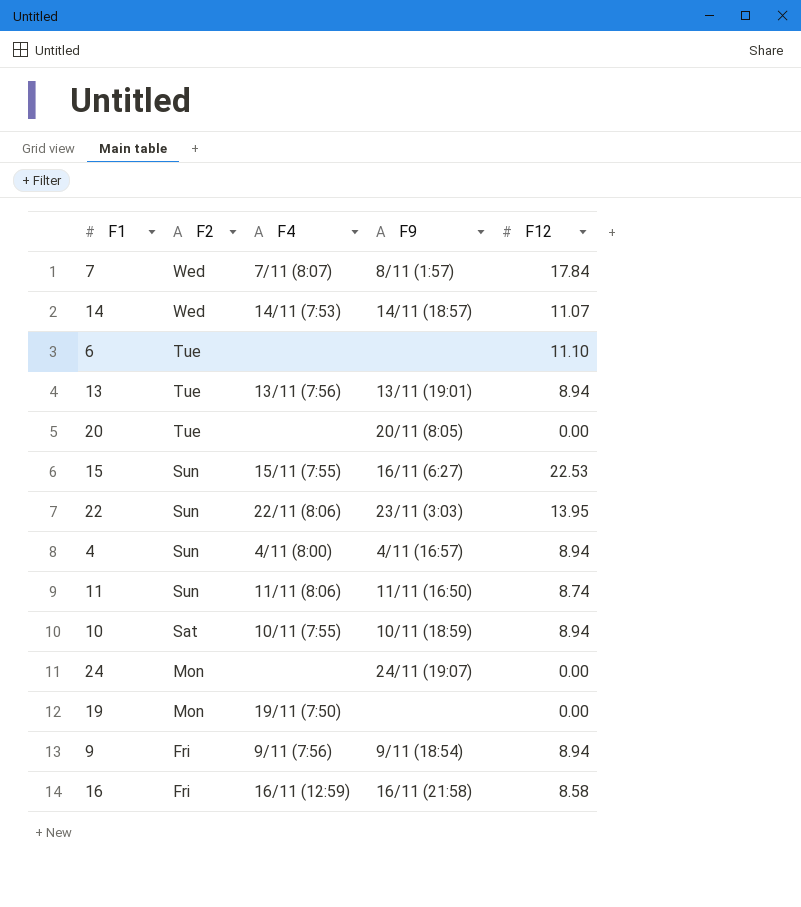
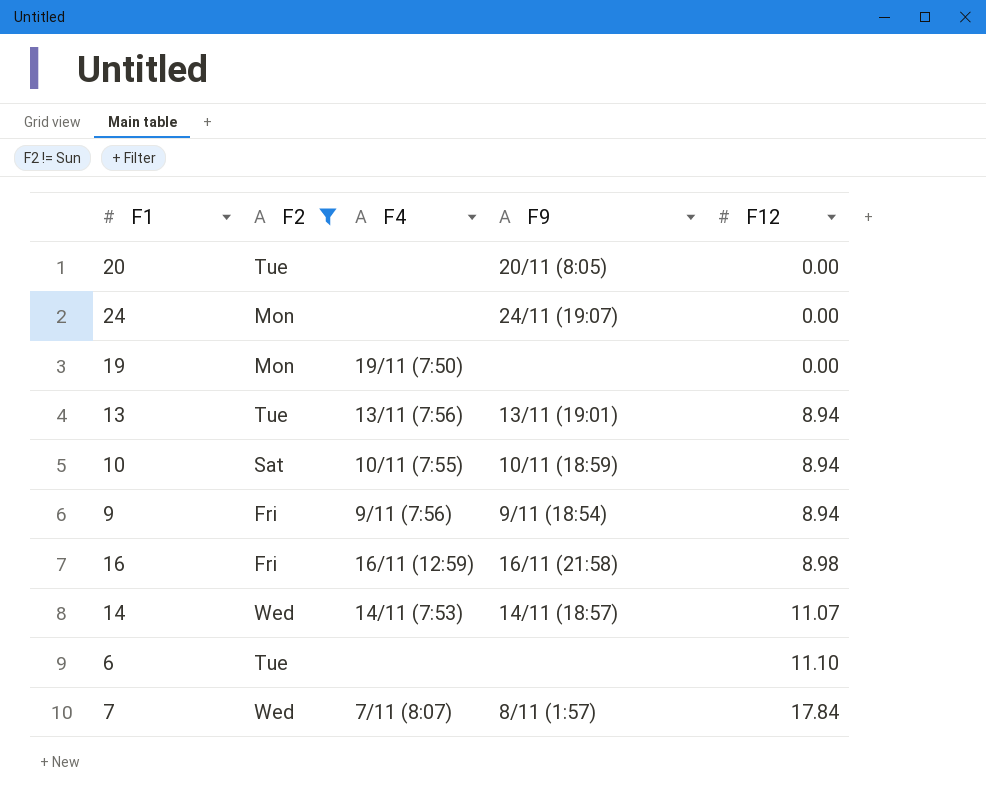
filter: none -> F2 != Sun
row order: F2 descending -> F12 ascending
16 | F12: 8.58 -> 8.98

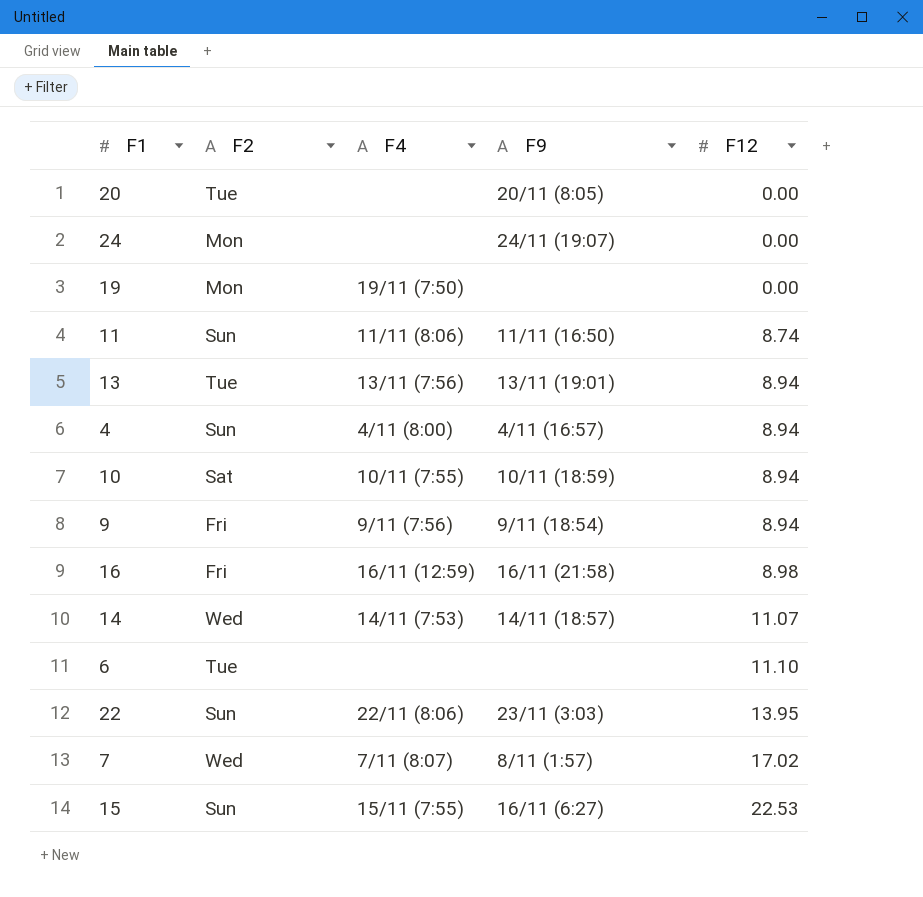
filter: F2 != Sun -> none
7 | F12: 17.84 -> 17.02

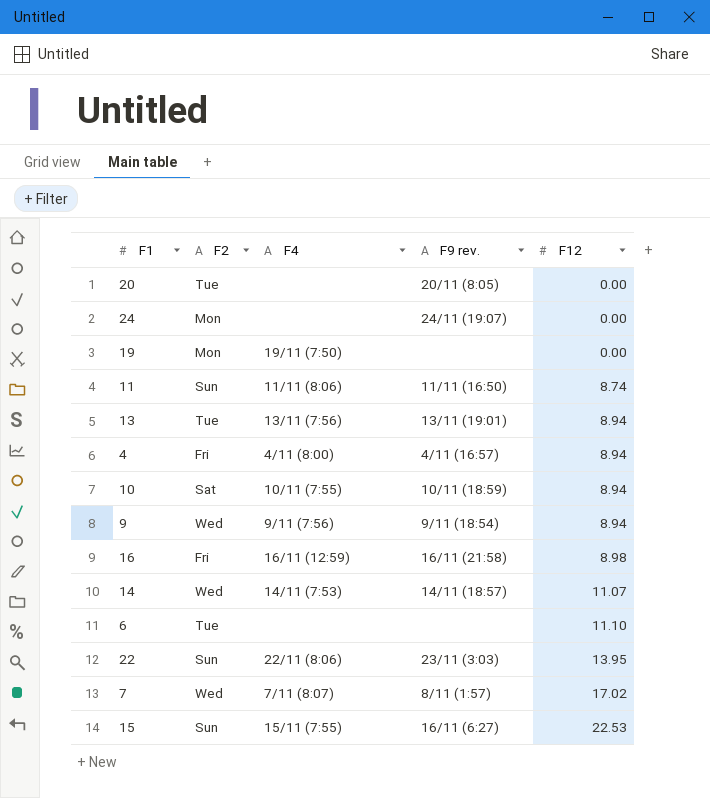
column name: F9 -> F9 rev.
4 | F2: Sun -> Fri
9 | F2: Fri -> Wed

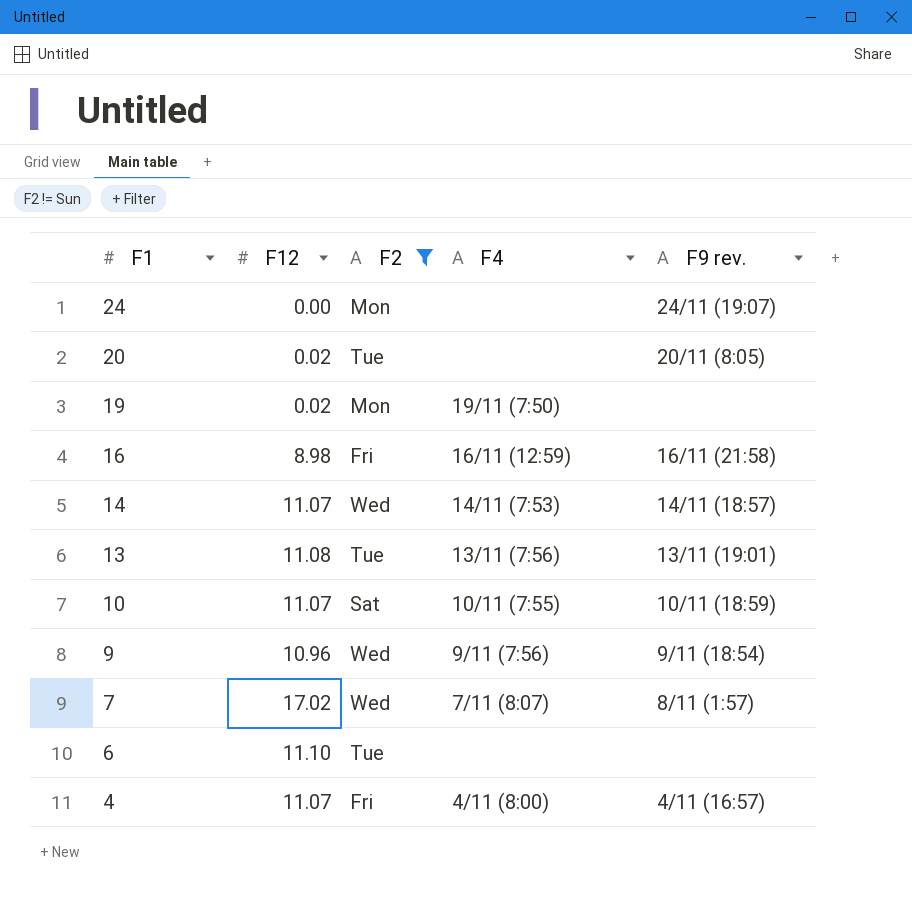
filter: none -> F2 != Sun
row order: F12 ascending -> F1 descending
column F12 | position: 5 -> 2
20 | F12: 0.00 -> 0.02
19 | F12: 0.00 -> 0.02
13 | F12: 8.94 -> 11.08
10 | F12: 8.94 -> 11.07
9 | F12: 8.94 -> 10.96
4 | F12: 8.94 -> 11.07

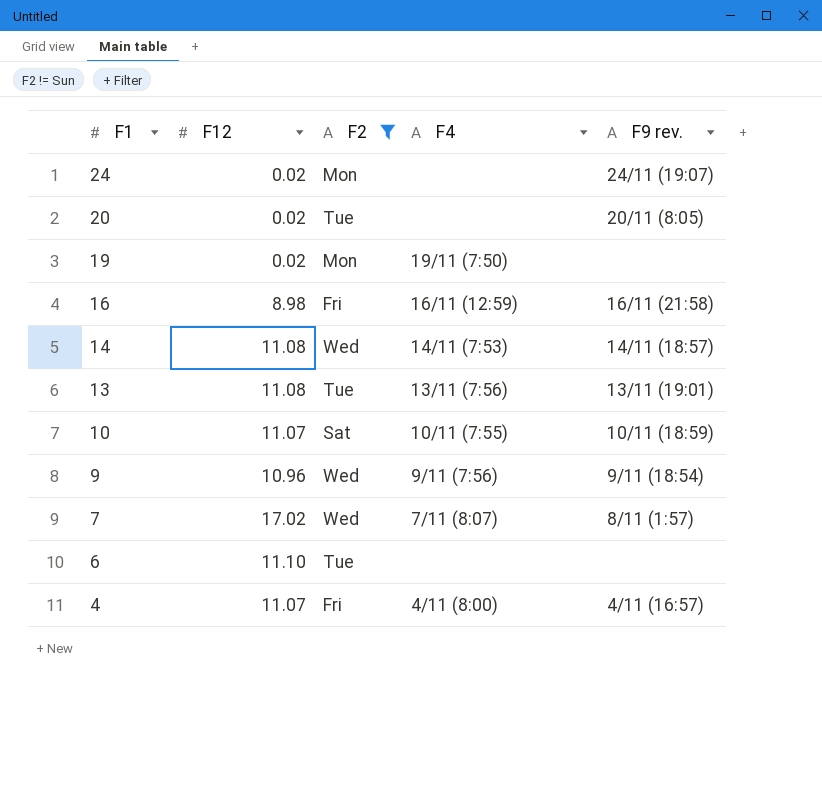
24 | F12: 0.00 -> 0.02
14 | F12: 11.07 -> 11.08

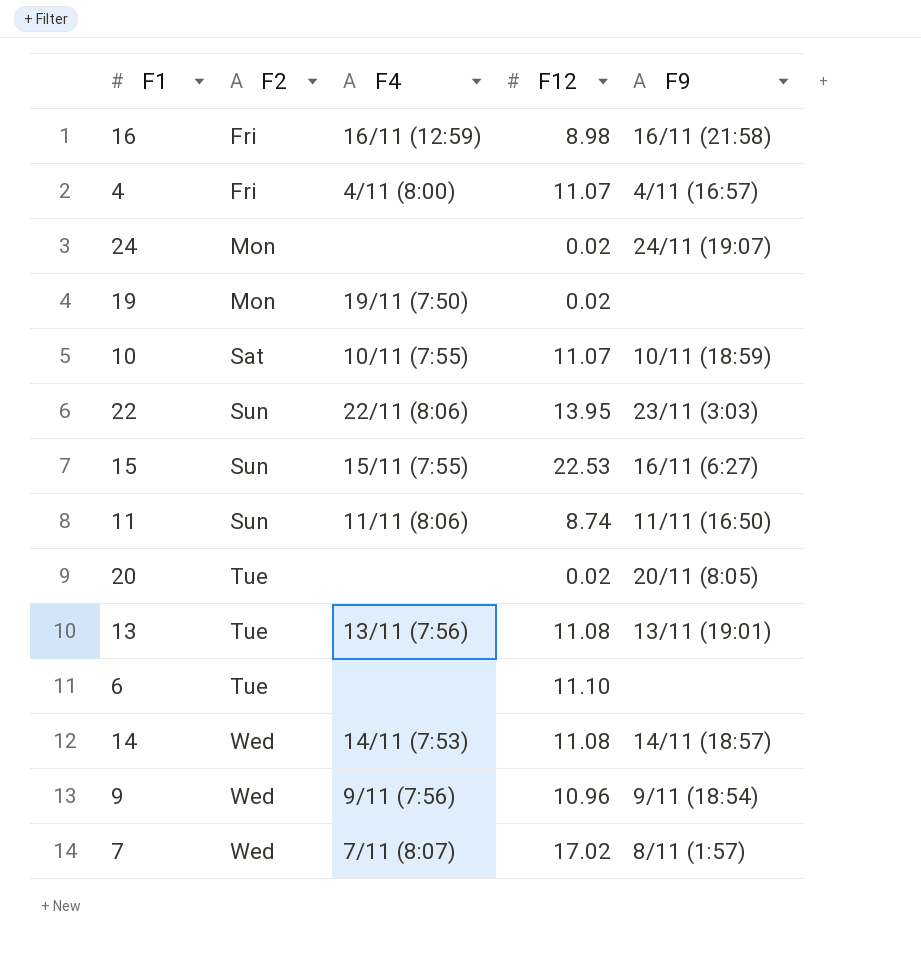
filter: F2 != Sun -> none
row order: F1 descending -> F2 ascending
column F12 | position: 2 -> 4
column name: F9 rev. -> F9

